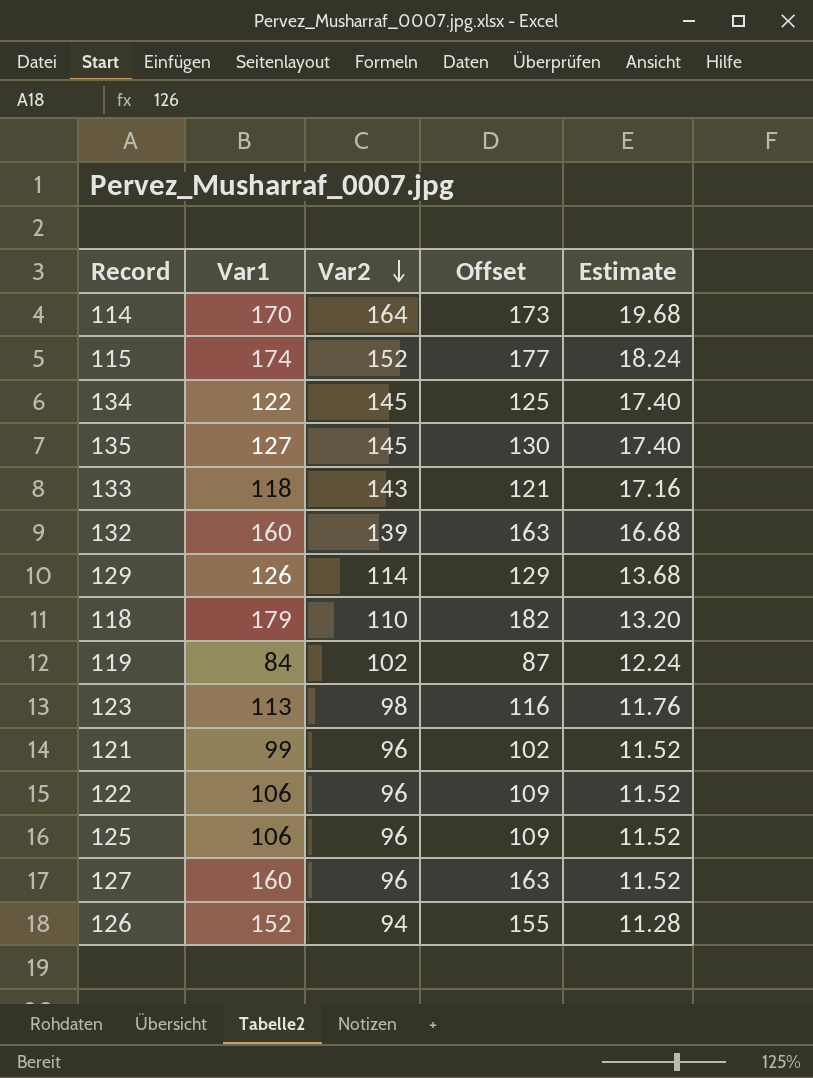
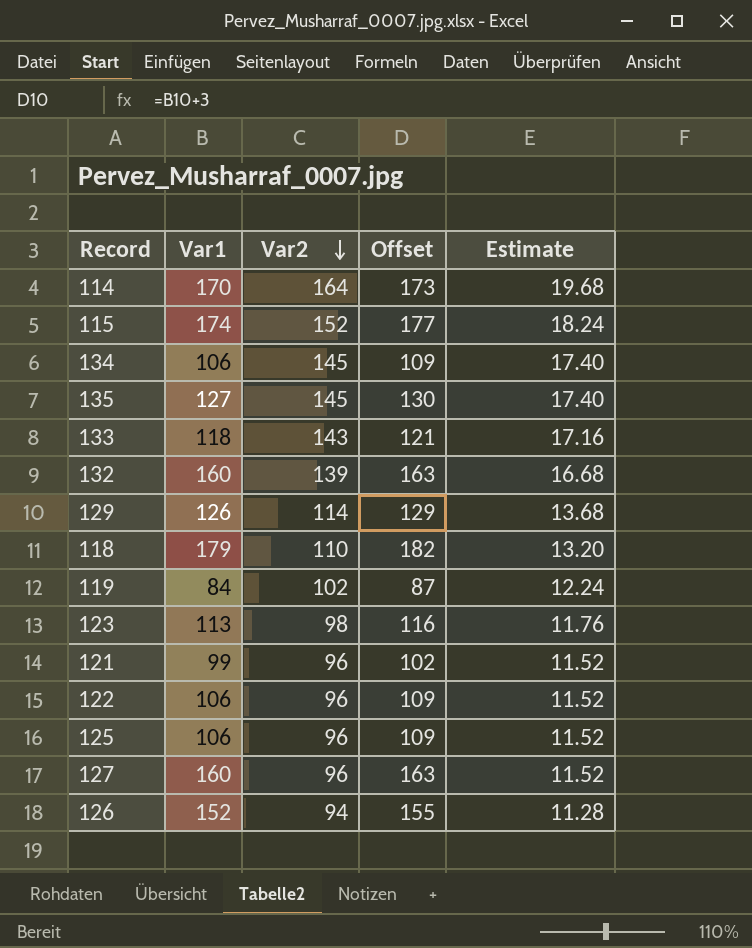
134 | Var1: 122 -> 106
134 | Offset: 125 -> 109

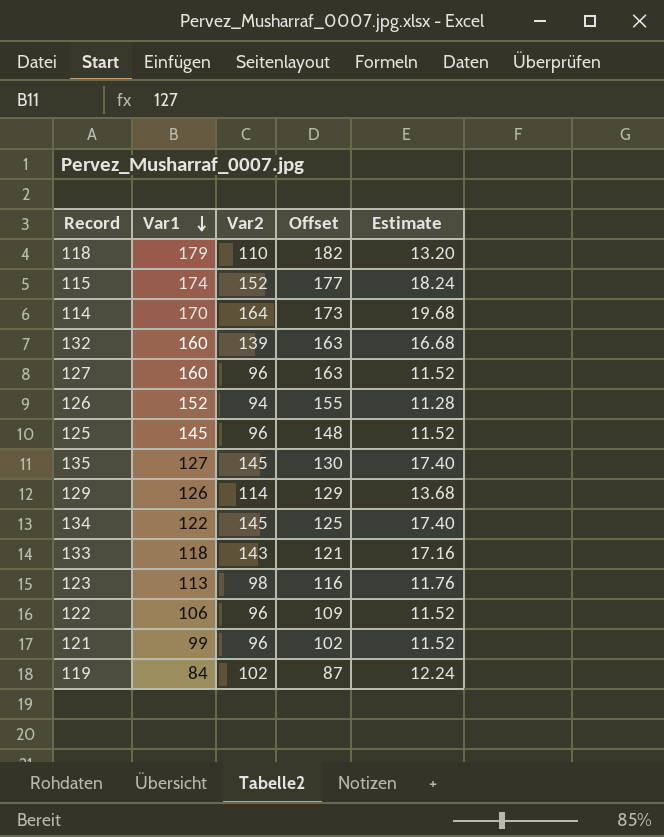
row order: Var2 descending -> Var1 descending
125 | Var1: 106 -> 145
125 | Offset: 109 -> 148
134 | Var1: 106 -> 122
134 | Offset: 109 -> 125

